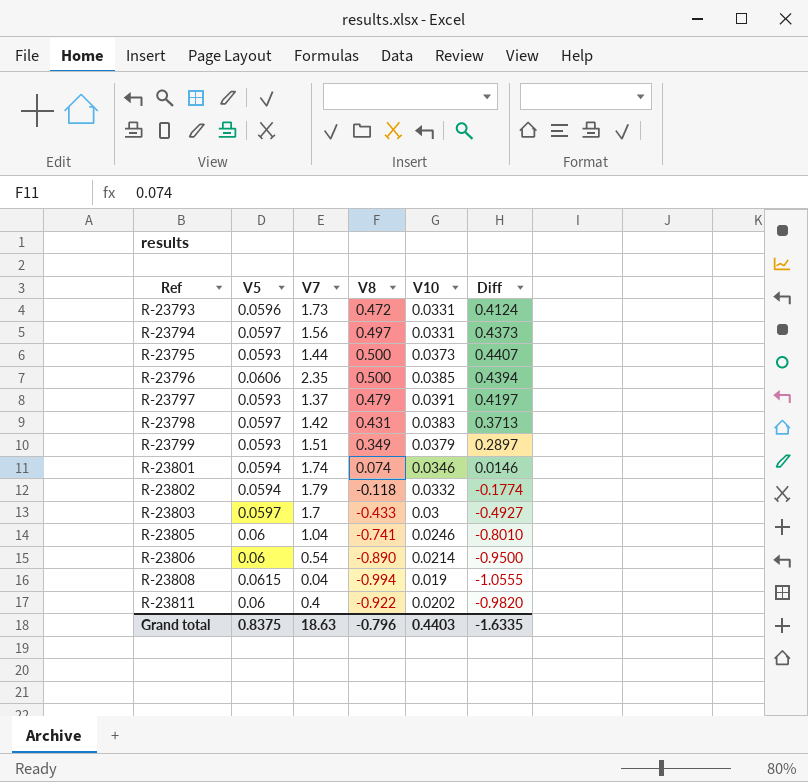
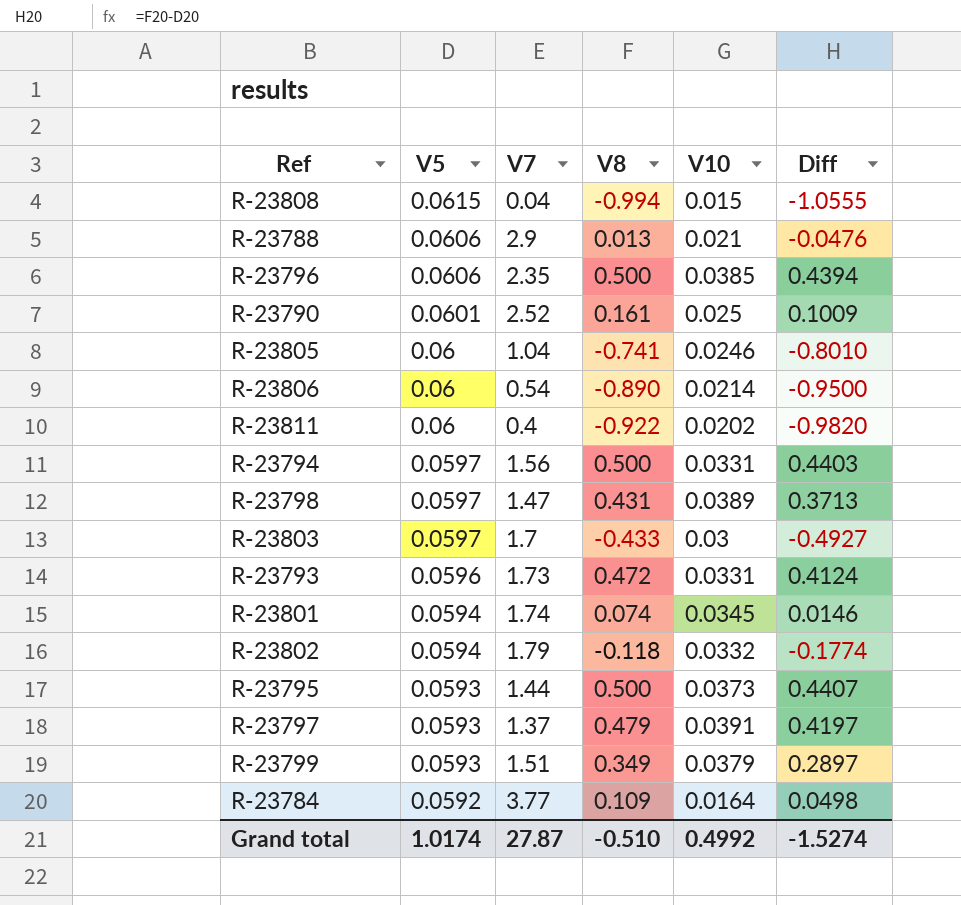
row order: Ref ascending -> V5 descending
R-23808 | V10: 0.019 -> 0.015
row R-23788: none -> 0.0606 | 2.9 | 0.013 | 0.021 | -0.0476
row R-23790: none -> 0.0601 | 2.52 | 0.161 | 0.025 | 0.1009
R-23794 | V8: 0.497 -> 0.500
R-23794 | Diff: 0.4373 -> 0.4403
R-23798 | V7: 1.42 -> 1.47
R-23798 | V10: 0.0383 -> 0.0389
R-23801 | V10: 0.0346 -> 0.0345
row R-23784: none -> 0.0592 | 3.77 | 0.109 | 0.0164 | 0.0498
Grand total | V5: 0.8375 -> 1.0174
Grand total | V7: 18.63 -> 27.87
Grand total | V8: -0.796 -> -0.510
Grand total | V10: 0.4403 -> 0.4992
Grand total | Diff: -1.6335 -> -1.5274

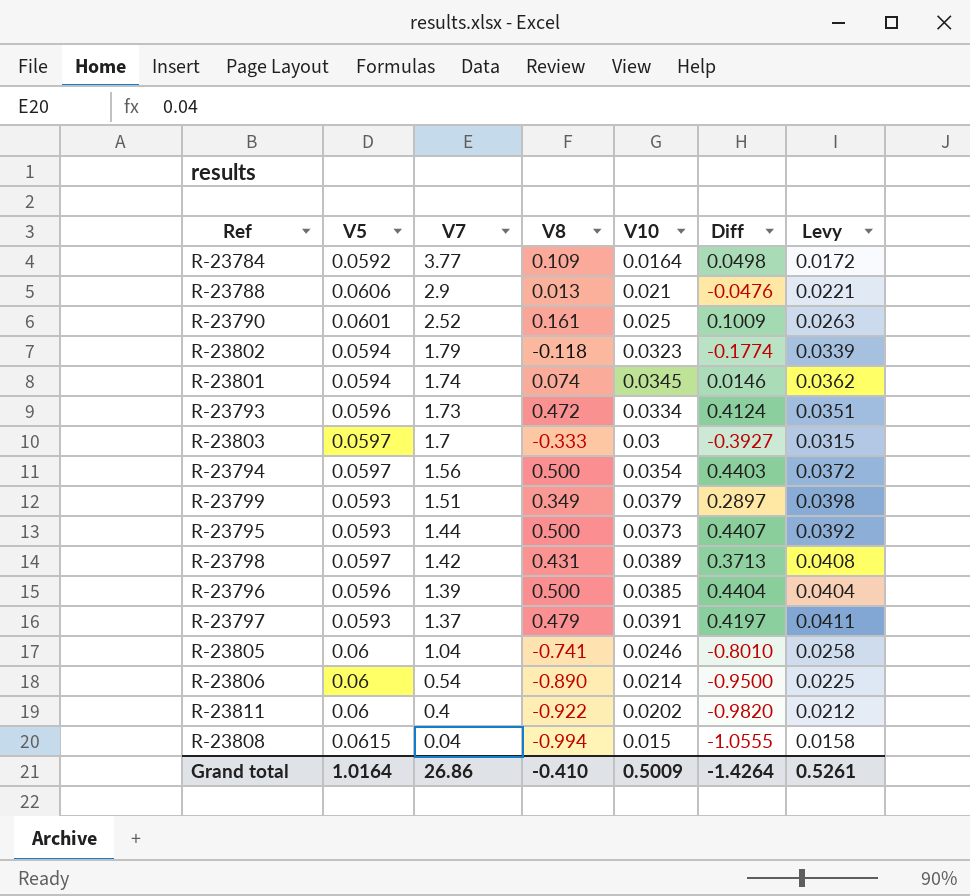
row order: V5 descending -> V7 descending
column Levy | formula: none -> [V10] * 1.05
R-23802 | V10: 0.0332 -> 0.0323
R-23793 | V10: 0.0331 -> 0.0334
R-23803 | V8: -0.433 -> -0.333
R-23803 | Diff: -0.4927 -> -0.3927
R-23794 | V10: 0.0331 -> 0.0354
R-23798 | V7: 1.47 -> 1.42
R-23796 | V5: 0.0606 -> 0.0596
R-23796 | V7: 2.35 -> 1.39
R-23796 | Diff: 0.4394 -> 0.4404
Grand total | V5: 1.0174 -> 1.0164
Grand total | V7: 27.87 -> 26.86
Grand total | V8: -0.510 -> -0.410
Grand total | V10: 0.4992 -> 0.5009
Grand total | Diff: -1.5274 -> -1.4264

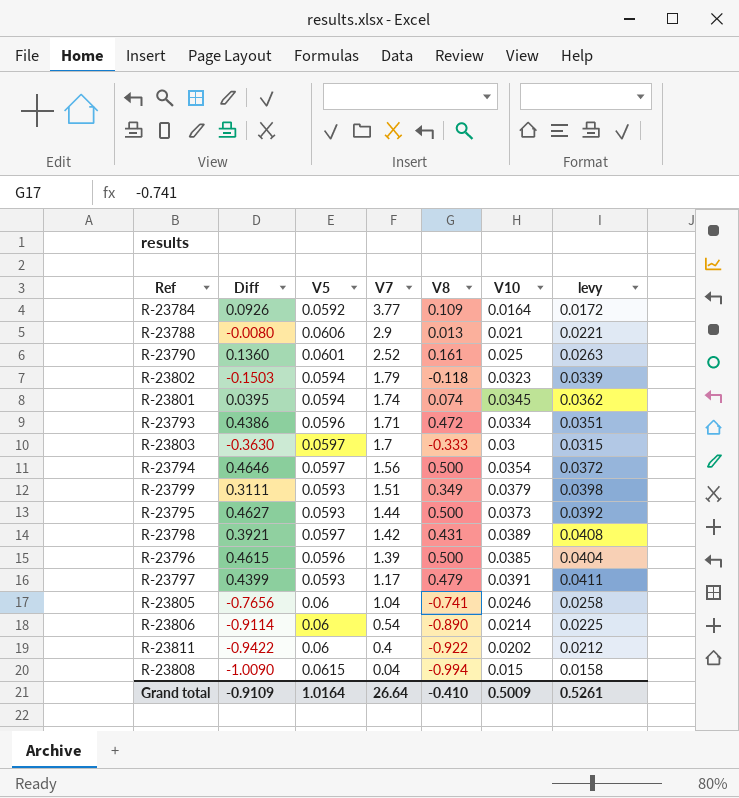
column Diff | formula: [V8] - [V5] -> [V8] - [V10]
column Diff | position: 6 -> 2
column name: Levy -> levy
R-23793 | V7: 1.73 -> 1.71
R-23797 | V7: 1.37 -> 1.17
Grand total | Diff: -1.4264 -> -0.9109
Grand total | V7: 26.86 -> 26.64

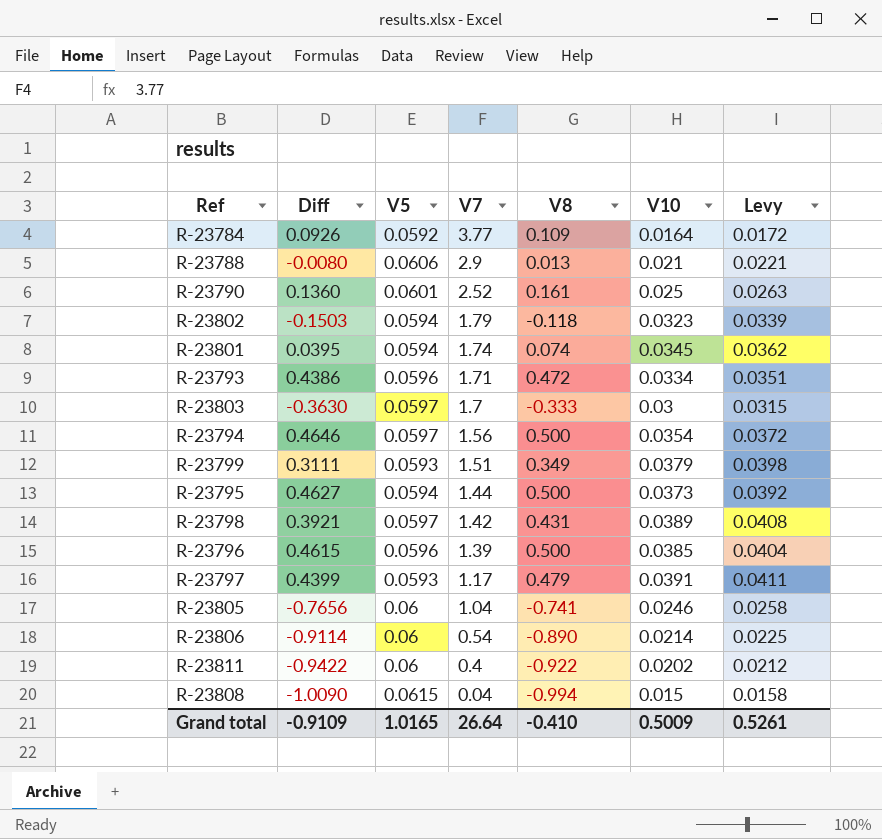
column name: levy -> Levy
R-23795 | V5: 0.0593 -> 0.0594
Grand total | V5: 1.0164 -> 1.0165

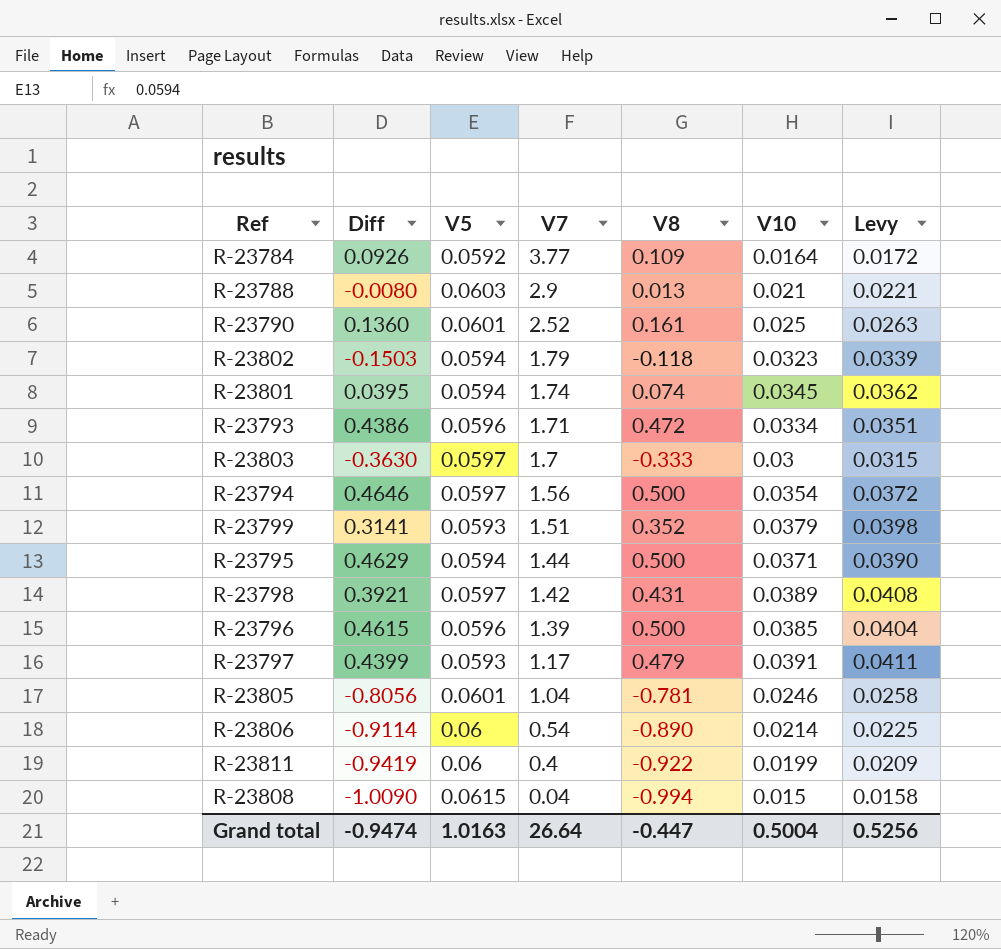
R-23788 | V5: 0.0606 -> 0.0603
R-23799 | Diff: 0.3111 -> 0.3141
R-23799 | V8: 0.349 -> 0.352
R-23795 | Diff: 0.4627 -> 0.4629
R-23795 | V10: 0.0373 -> 0.0371
R-23795 | Levy: 0.0392 -> 0.0390
R-23805 | Diff: -0.7656 -> -0.8056
R-23805 | V5: 0.06 -> 0.0601
R-23805 | V8: -0.741 -> -0.781
R-23811 | Diff: -0.9422 -> -0.9419
R-23811 | V10: 0.0202 -> 0.0199
R-23811 | Levy: 0.0212 -> 0.0209
Grand total | Diff: -0.9109 -> -0.9474
Grand total | V5: 1.0165 -> 1.0163
Grand total | V8: -0.410 -> -0.447
Grand total | V10: 0.5009 -> 0.5004
Grand total | Levy: 0.5261 -> 0.5256

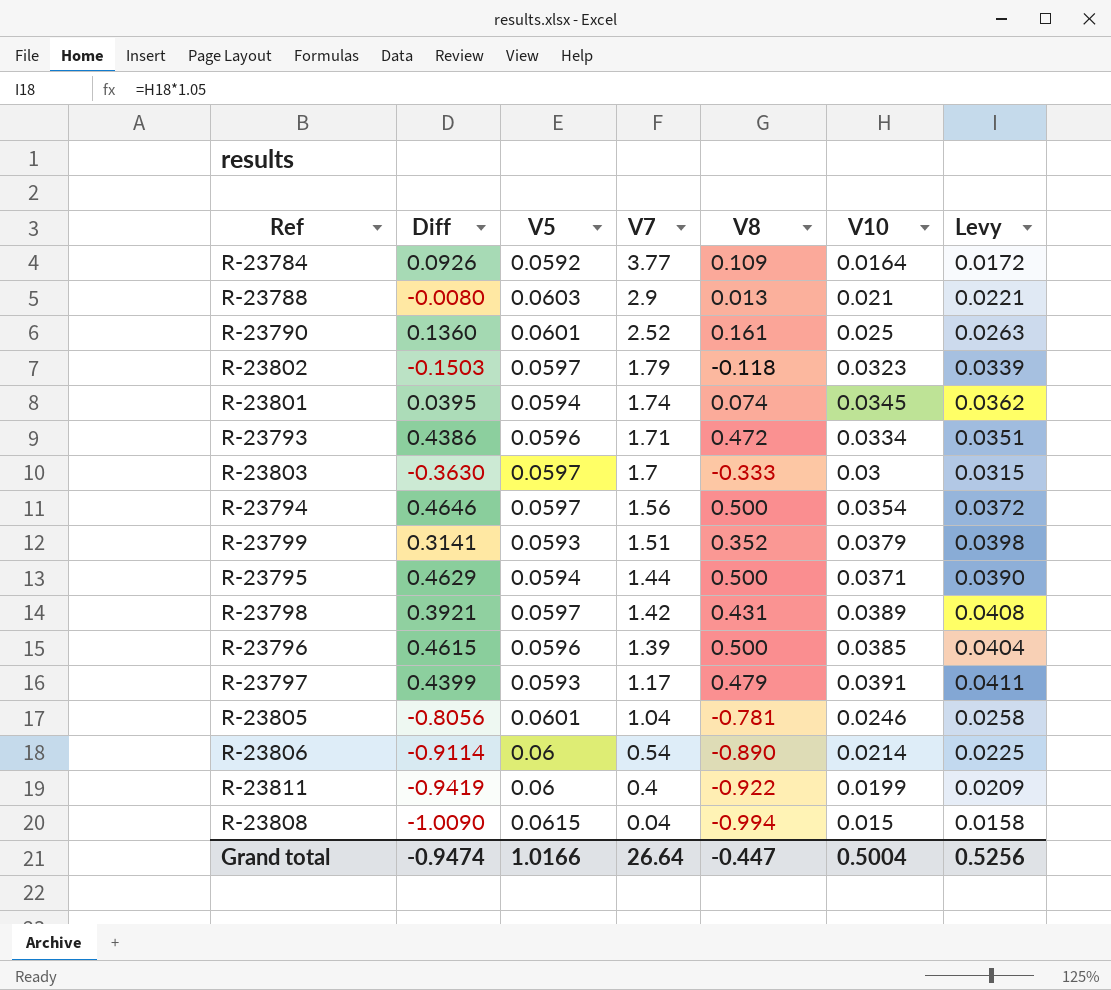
R-23802 | V5: 0.0594 -> 0.0597
Grand total | V5: 1.0163 -> 1.0166

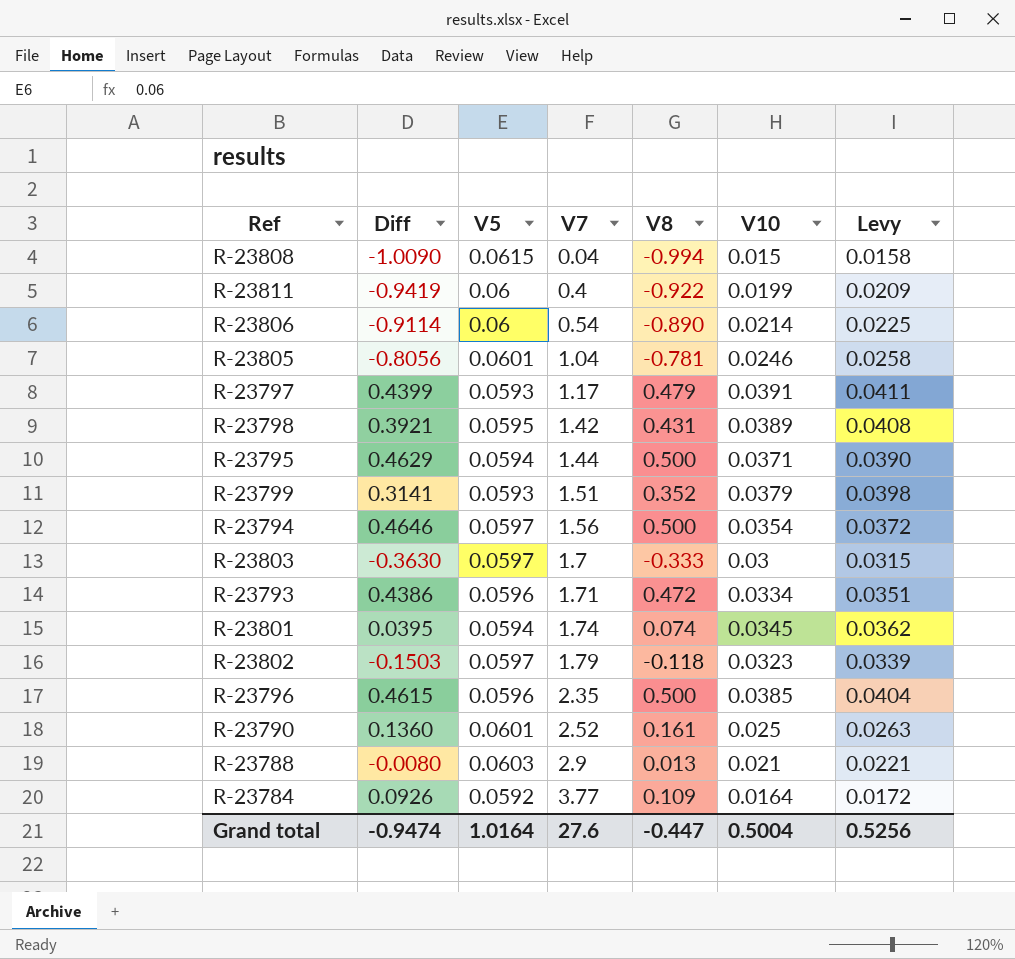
row order: V7 descending -> V7 ascending
R-23798 | V5: 0.0597 -> 0.0595
R-23796 | V7: 1.39 -> 2.35
Grand total | V5: 1.0166 -> 1.0164
Grand total | V7: 26.64 -> 27.6

